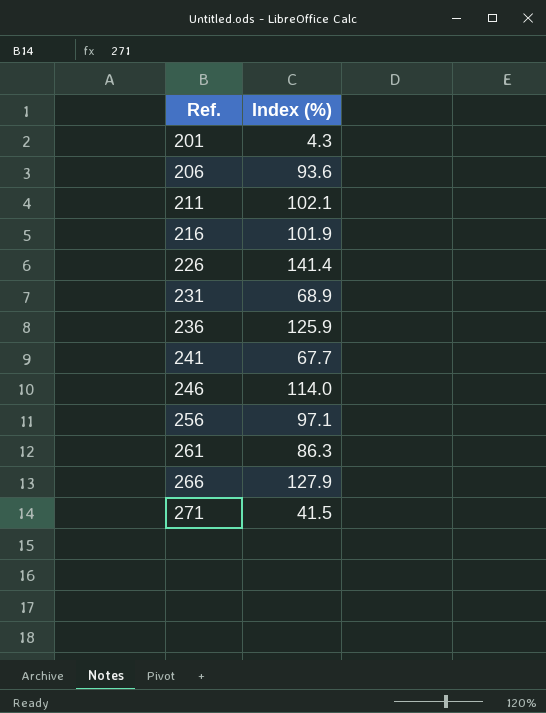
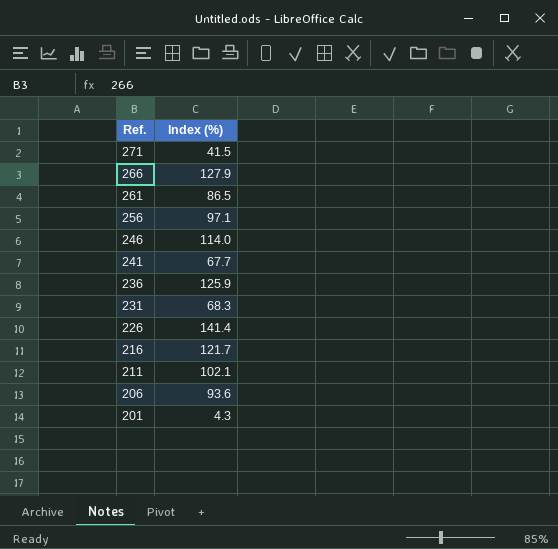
row order: Ref. ascending -> Ref. descending
261 | Index (%): 86.3 -> 86.5
231 | Index (%): 68.9 -> 68.3
216 | Index (%): 101.9 -> 121.7

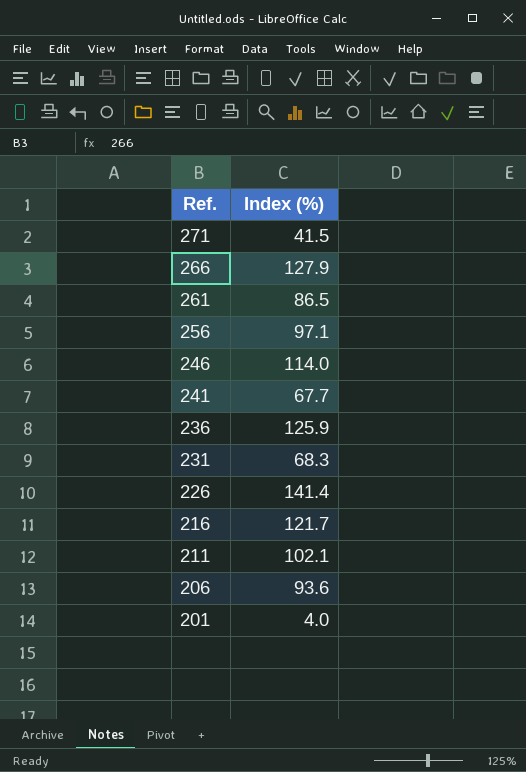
201 | Index (%): 4.3 -> 4.0

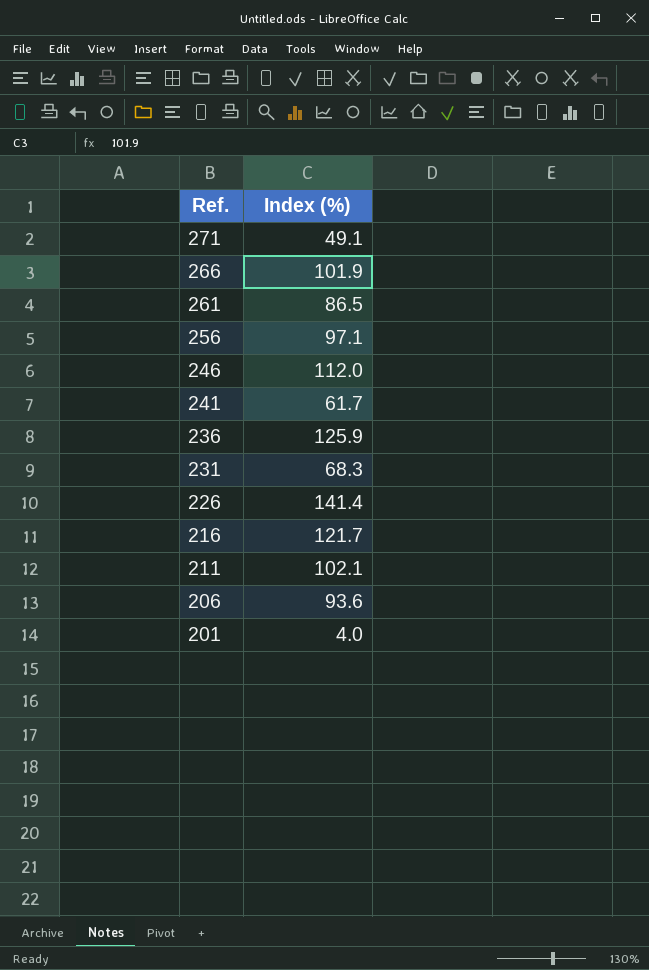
271 | Index (%): 41.5 -> 49.1
266 | Index (%): 127.9 -> 101.9
246 | Index (%): 114.0 -> 112.0
241 | Index (%): 67.7 -> 61.7

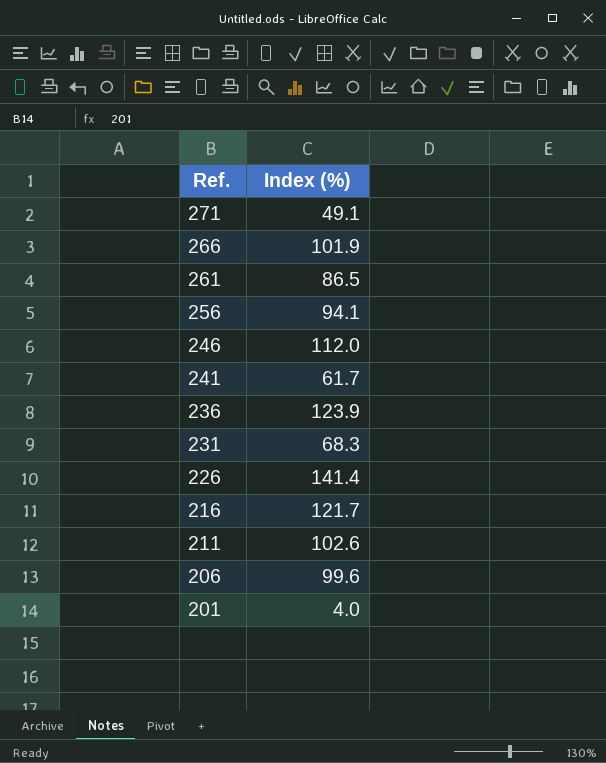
256 | Index (%): 97.1 -> 94.1
236 | Index (%): 125.9 -> 123.9
211 | Index (%): 102.1 -> 102.6
206 | Index (%): 93.6 -> 99.6

